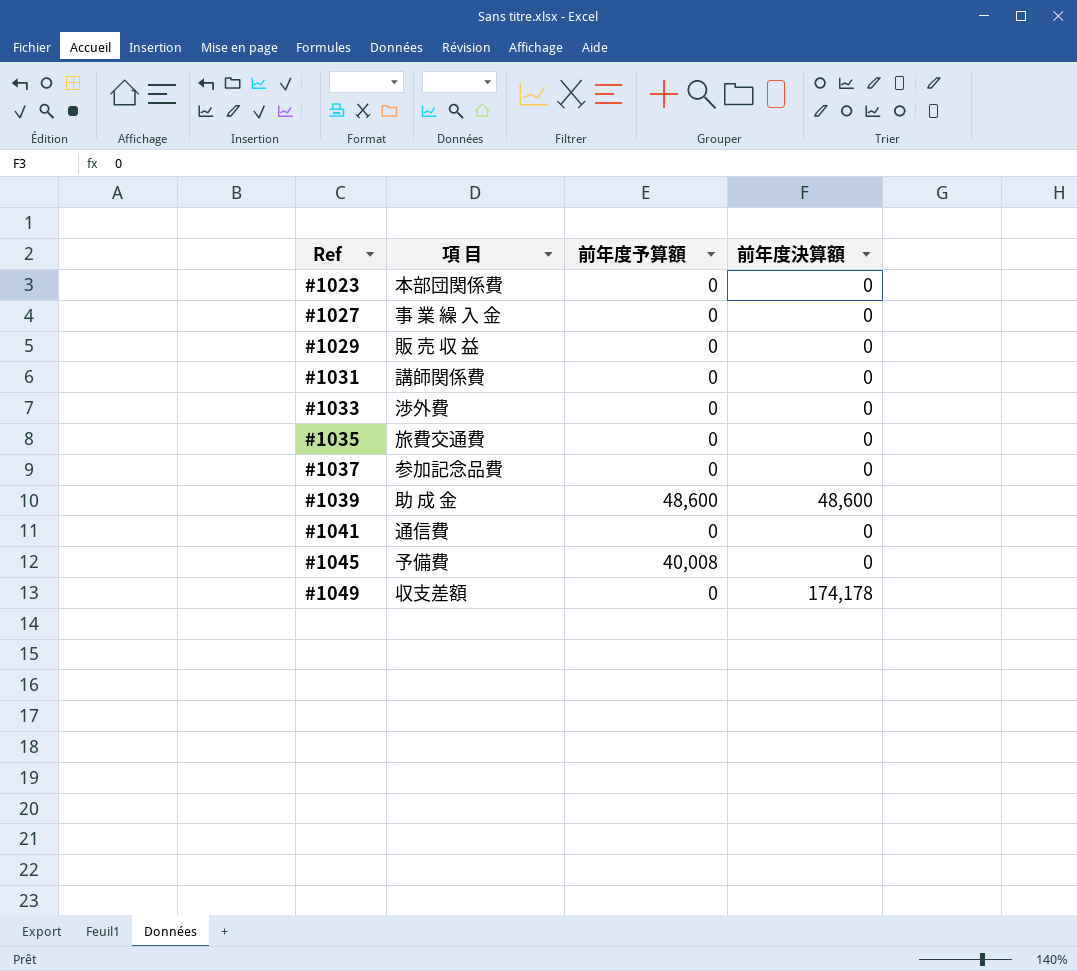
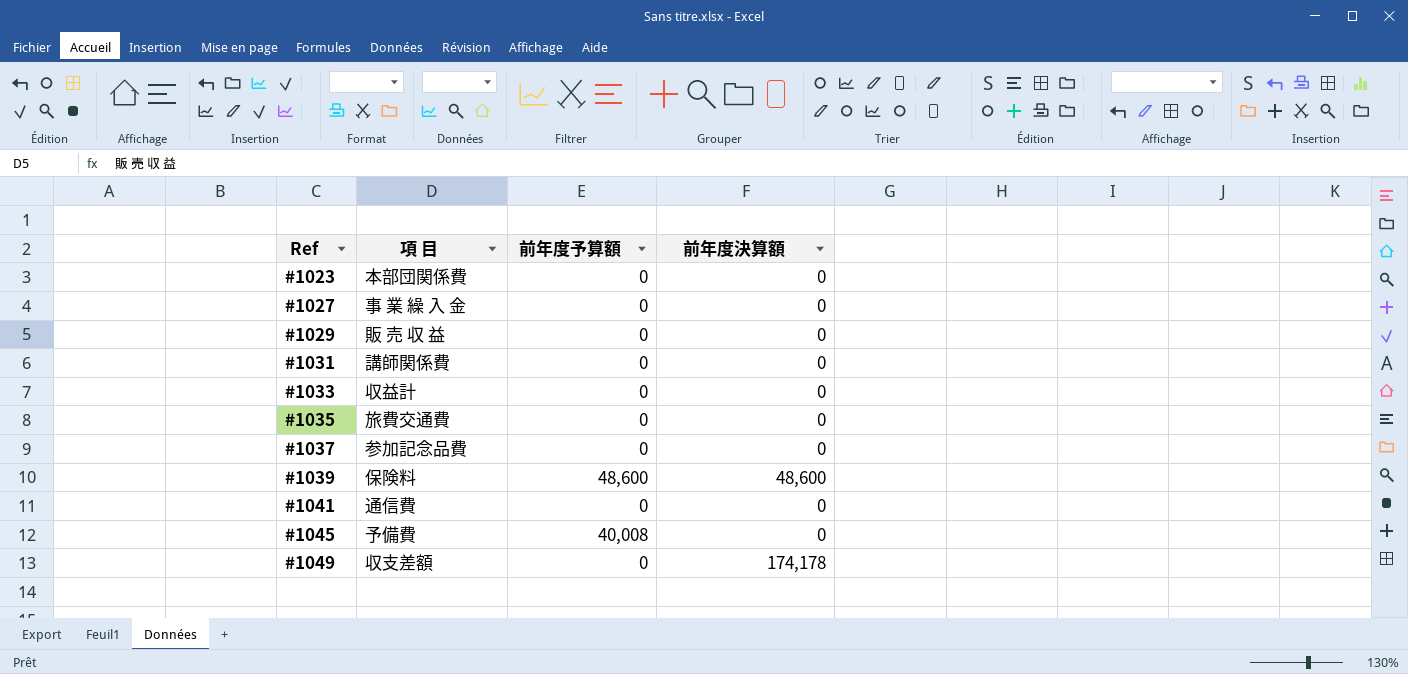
#1033 | 項 目: 渉外費 -> 収益計
#1039 | 項 目: 助 成 金 -> 保険料

